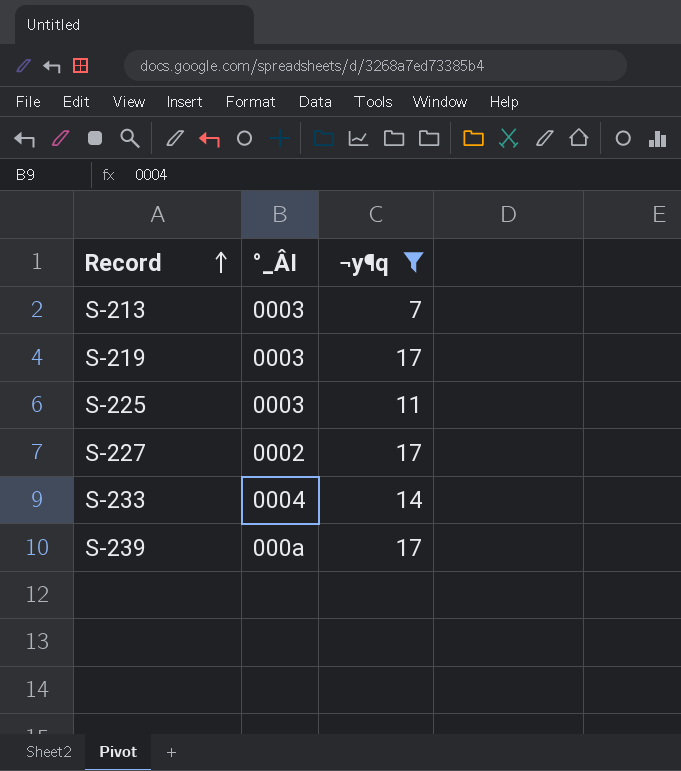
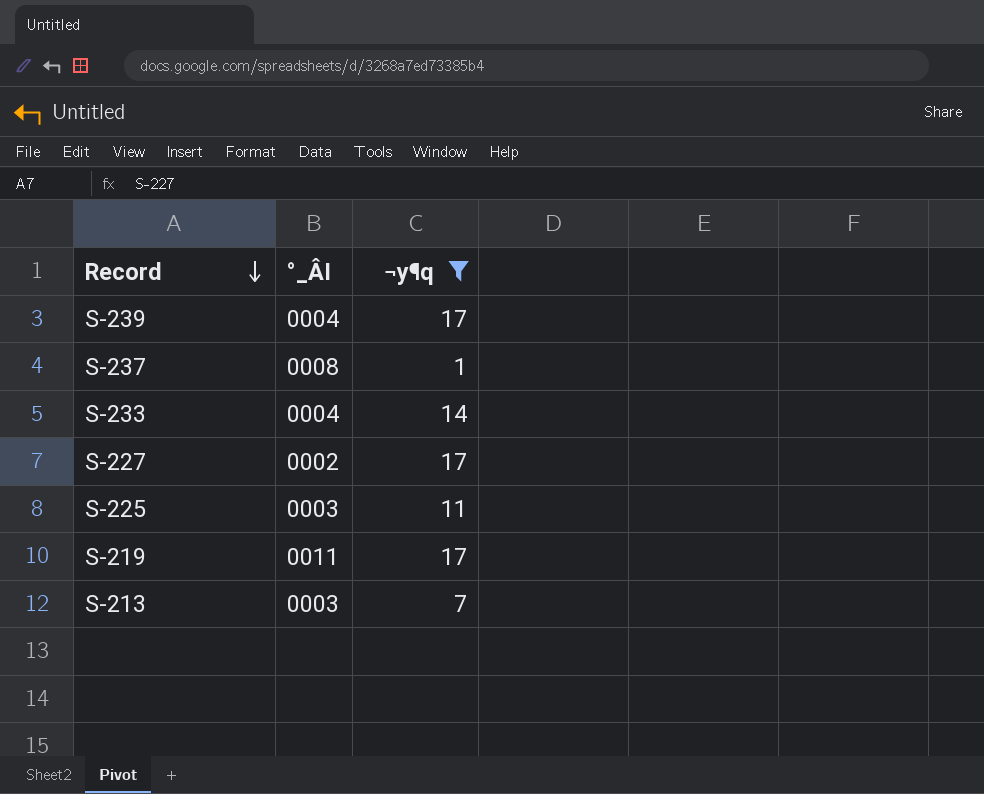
row order: Record ascending -> Record descending
S-239 | °_ÂI: 000a -> 0004
row S-237: none -> 0008 | 1
S-219 | °_ÂI: 0003 -> 0011

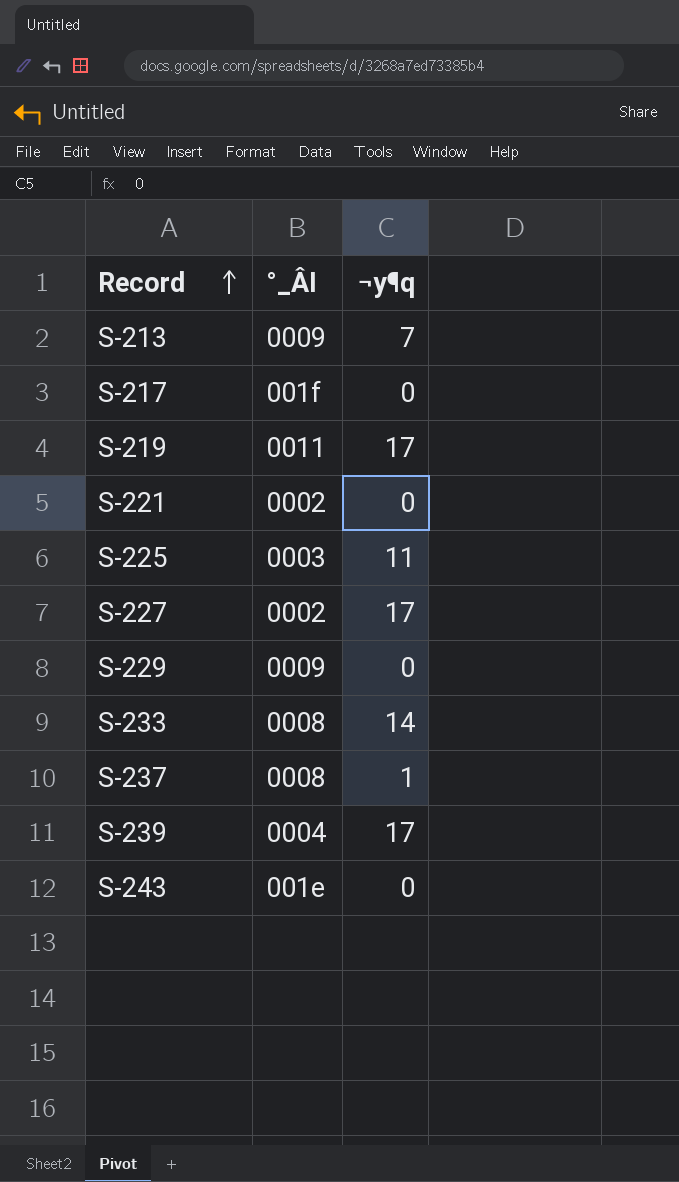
filter: ¬y¶q != 0 -> none
row order: Record descending -> Record ascending
S-213 | °_ÂI: 0003 -> 0009
S-233 | °_ÂI: 0004 -> 0008

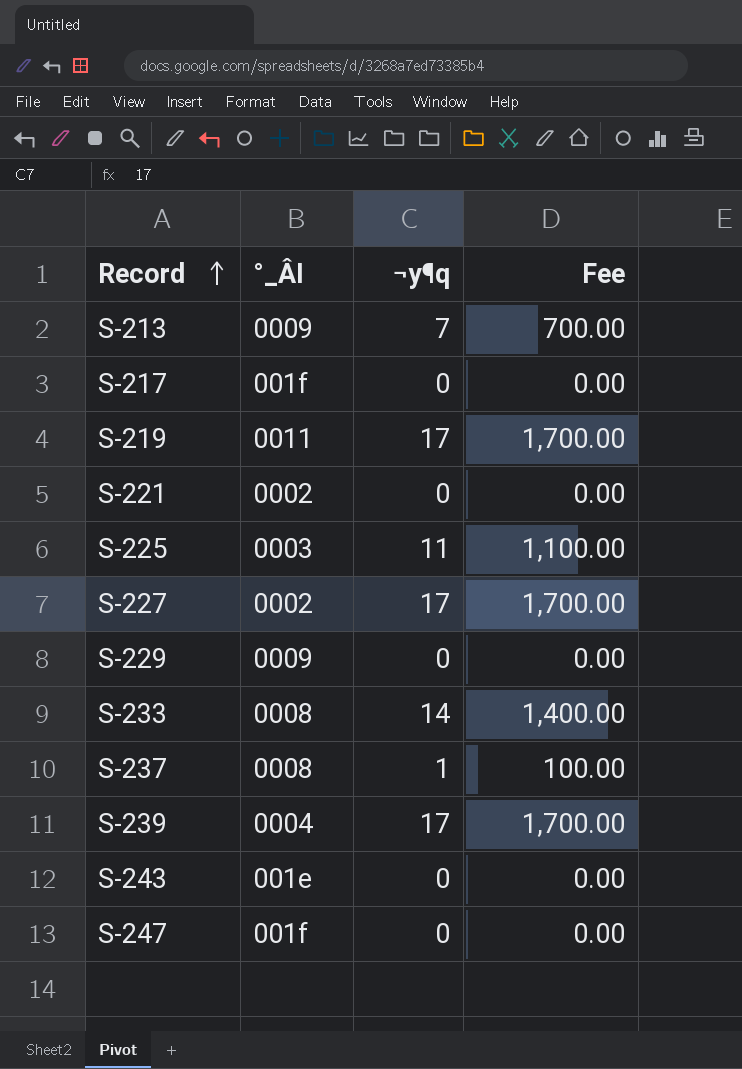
column Fee | formula: none -> [¬y¶q] * 100
row S-247: none -> 001f | 0 | 0.00

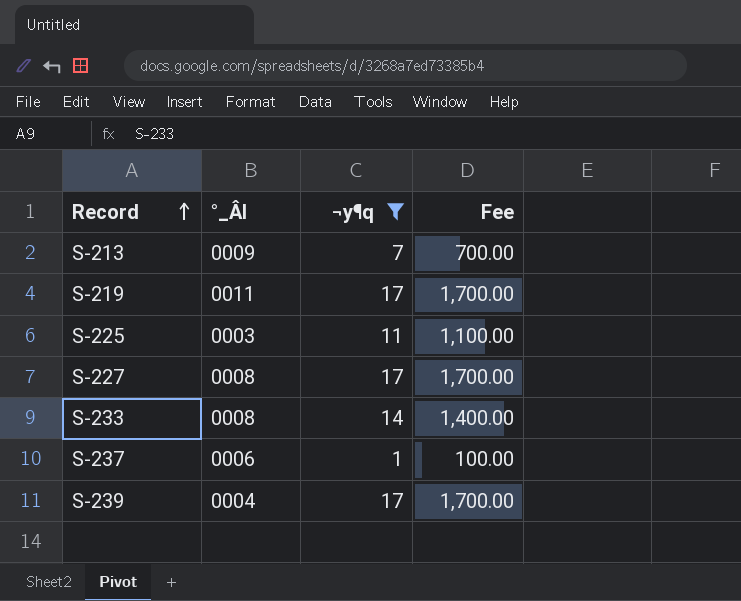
filter: none -> ¬y¶q != 0
S-227 | °_ÂI: 0002 -> 0008
S-237 | °_ÂI: 0008 -> 0006

